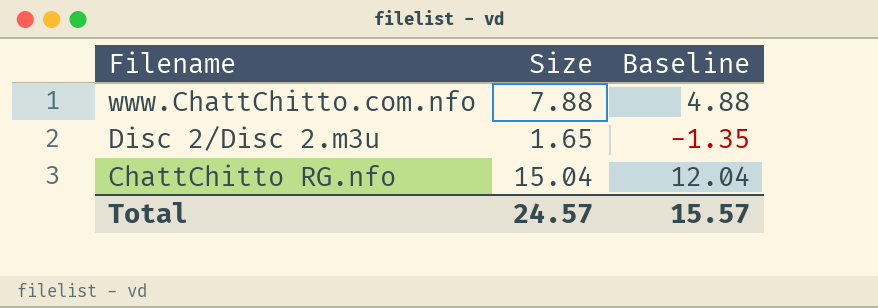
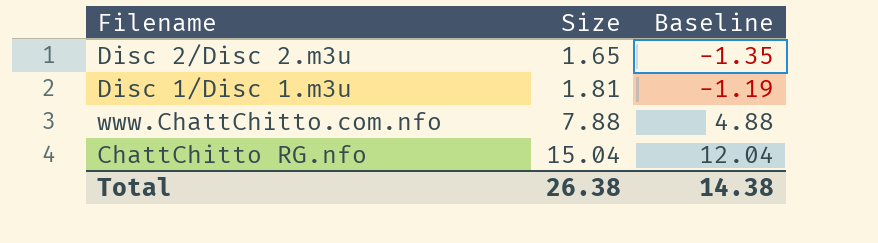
row order: Filename descending -> Size ascending
row Disc 1/Disc 1.m3u: none -> 1.81 | -1.19
Total | Size: 24.57 -> 26.38
Total | Baseline: 15.57 -> 14.38

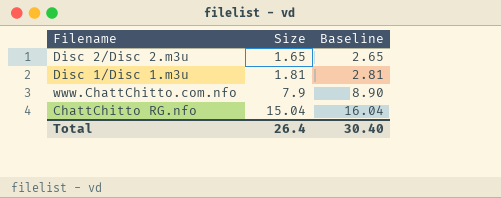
column Baseline | formula: [Size] - 3 -> [Size] + 1
www.ChattChitto.com.nfo | Size: 7.88 -> 7.9
Total | Size: 26.38 -> 26.4
Total | Baseline: 14.38 -> 30.40

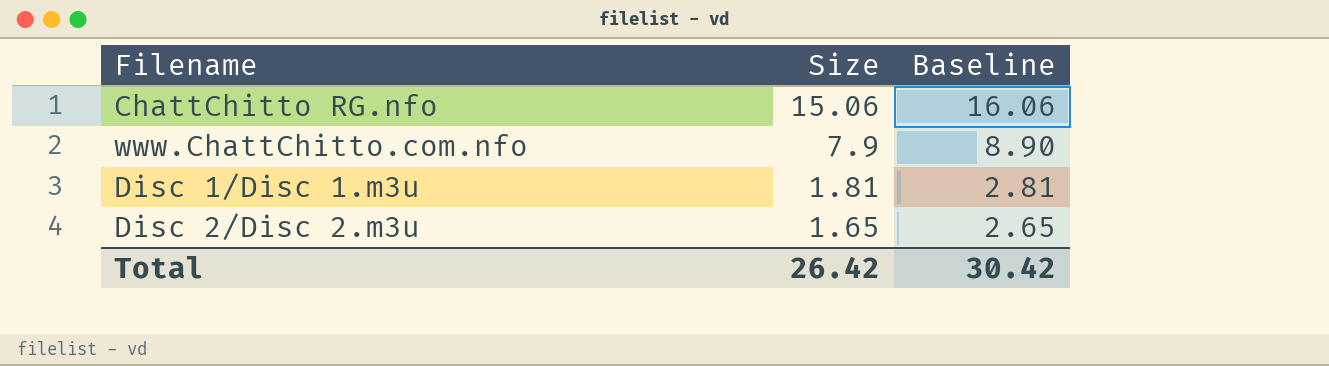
row order: Size ascending -> Size descending
ChattChitto RG.nfo | Size: 15.04 -> 15.06
ChattChitto RG.nfo | Baseline: 16.04 -> 16.06
Total | Size: 26.4 -> 26.42
Total | Baseline: 30.40 -> 30.42

